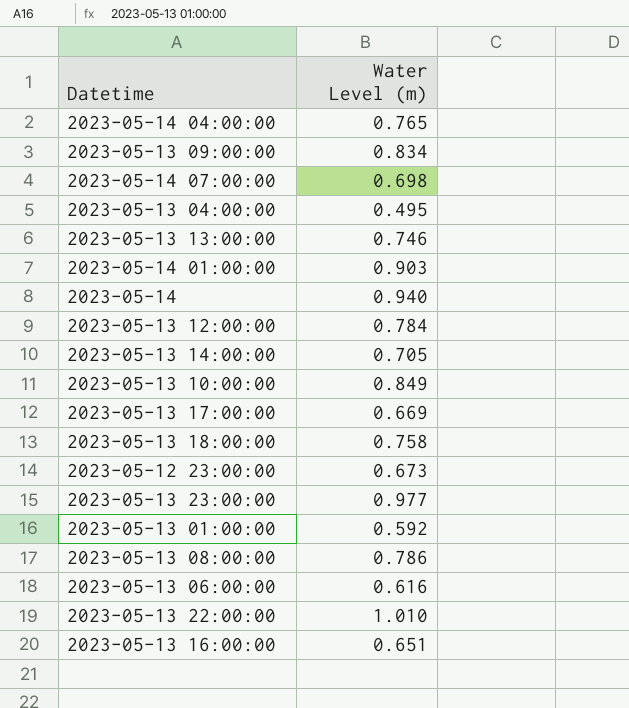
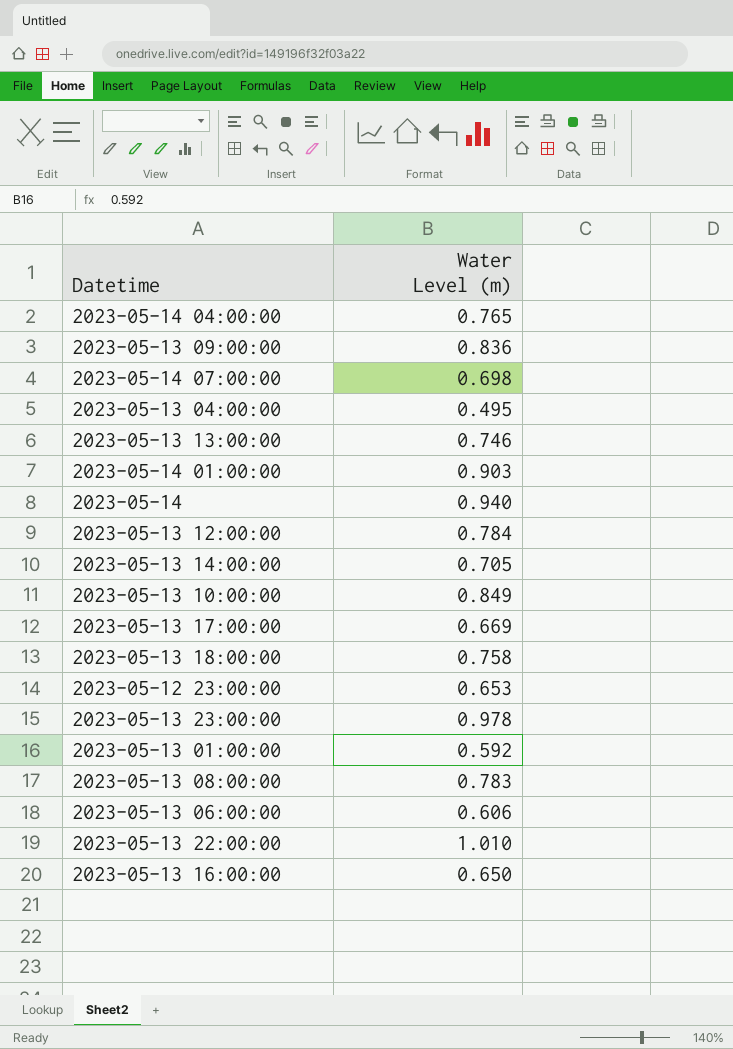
2023-05-13 09:00:00 | Water Level (m): 0.834 -> 0.836
2023-05-12 23:00:00 | Water Level (m): 0.673 -> 0.653
2023-05-13 23:00:00 | Water Level (m): 0.977 -> 0.978
2023-05-13 08:00:00 | Water Level (m): 0.786 -> 0.783
2023-05-13 06:00:00 | Water Level (m): 0.616 -> 0.606
2023-05-13 16:00:00 | Water Level (m): 0.651 -> 0.650

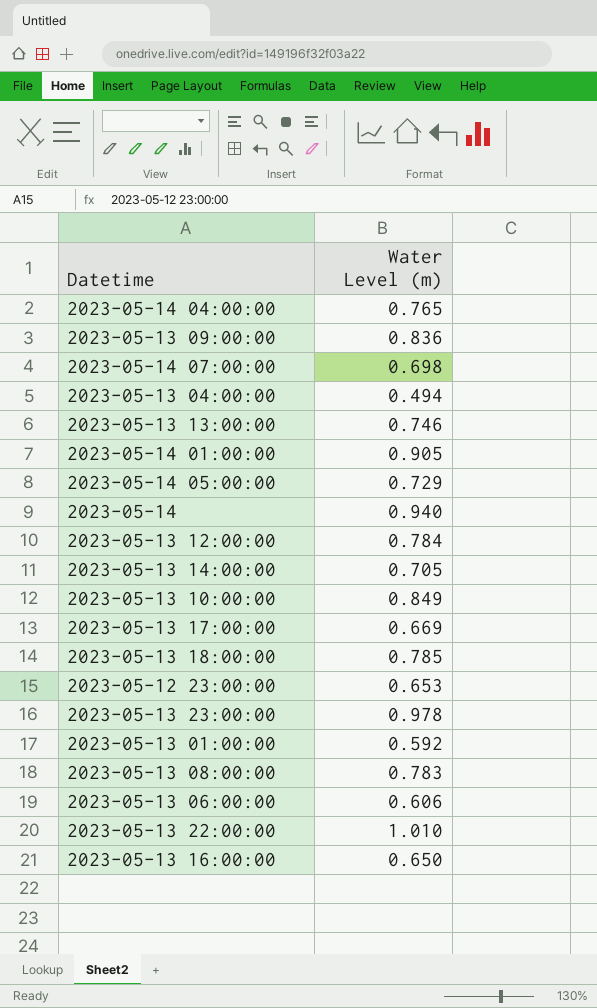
2023-05-13 04:00:00 | Water Level (m): 0.495 -> 0.494
2023-05-14 01:00:00 | Water Level (m): 0.903 -> 0.905
row 2023-05-14 05:00:00: none -> 0.729
2023-05-13 18:00:00 | Water Level (m): 0.758 -> 0.785

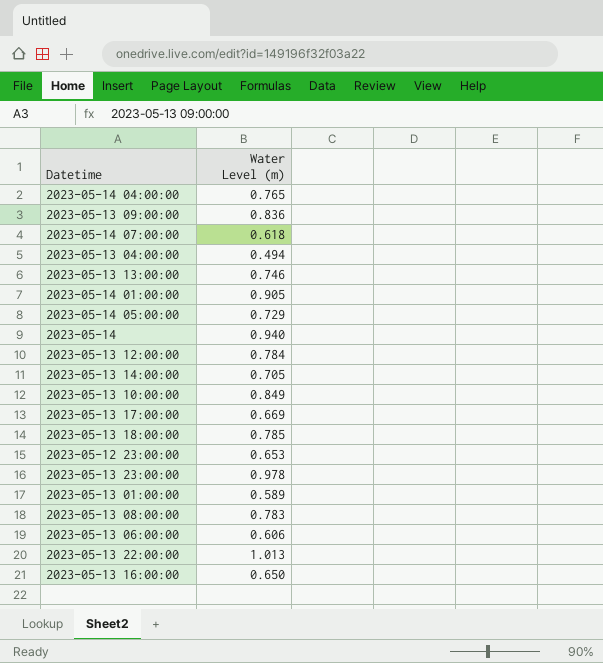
2023-05-14 07:00:00 | Water Level (m): 0.698 -> 0.618
2023-05-13 01:00:00 | Water Level (m): 0.592 -> 0.589
2023-05-13 22:00:00 | Water Level (m): 1.010 -> 1.013

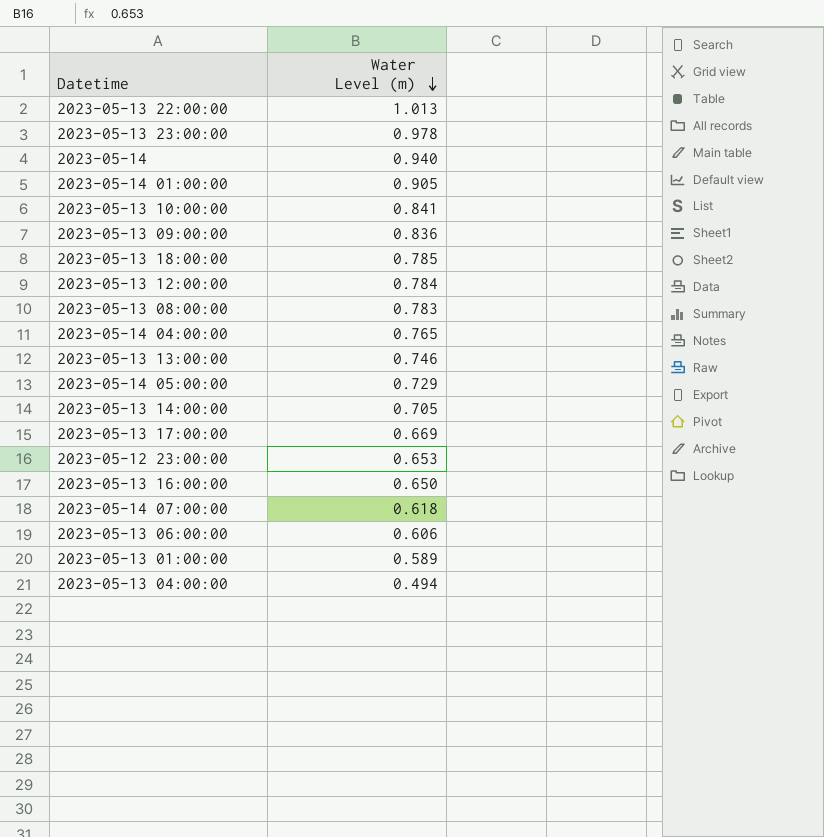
row order: none -> Water Level (m) descending
2023-05-13 10:00:00 | Water Level (m): 0.849 -> 0.841

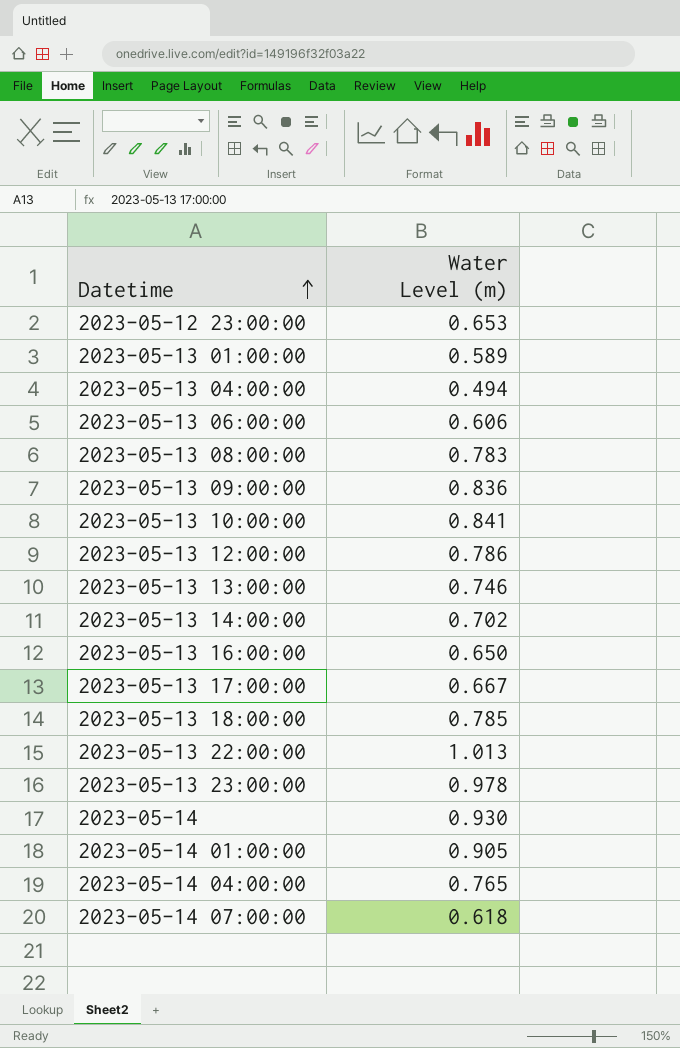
row order: Water Level (m) descending -> Datetime ascending
row 2023-05-14 05:00:00: 0.729 -> none
2023-05-13 12:00:00 | Water Level (m): 0.784 -> 0.786
2023-05-13 14:00:00 | Water Level (m): 0.705 -> 0.702
2023-05-13 17:00:00 | Water Level (m): 0.669 -> 0.667
2023-05-14 | Water Level (m): 0.940 -> 0.930

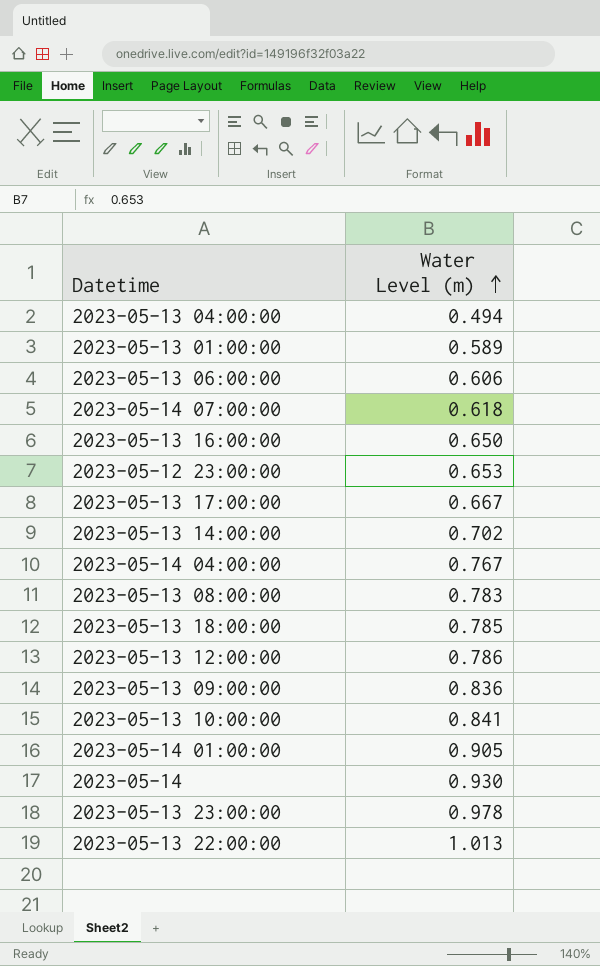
row order: Datetime ascending -> Water Level (m) ascending
row 2023-05-13 13:00:00: 0.746 -> none
2023-05-14 04:00:00 | Water Level (m): 0.765 -> 0.767

